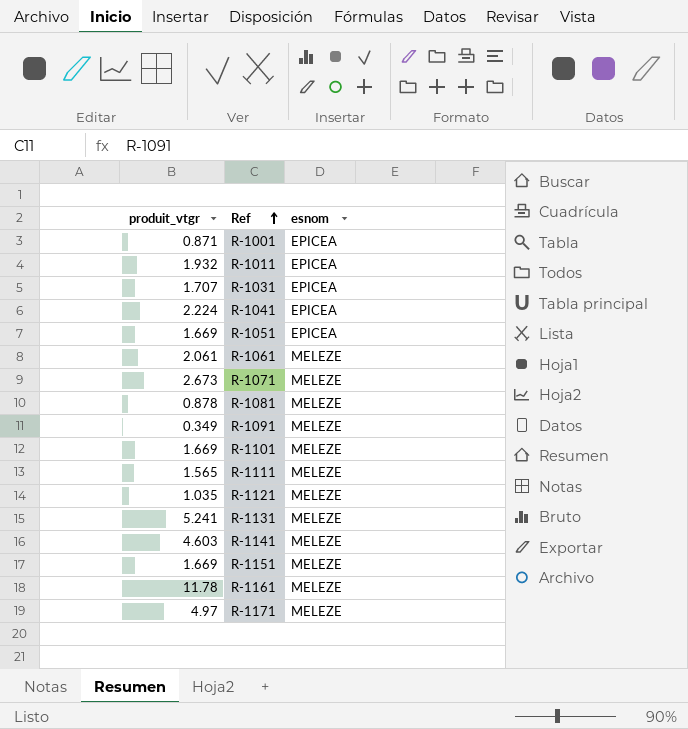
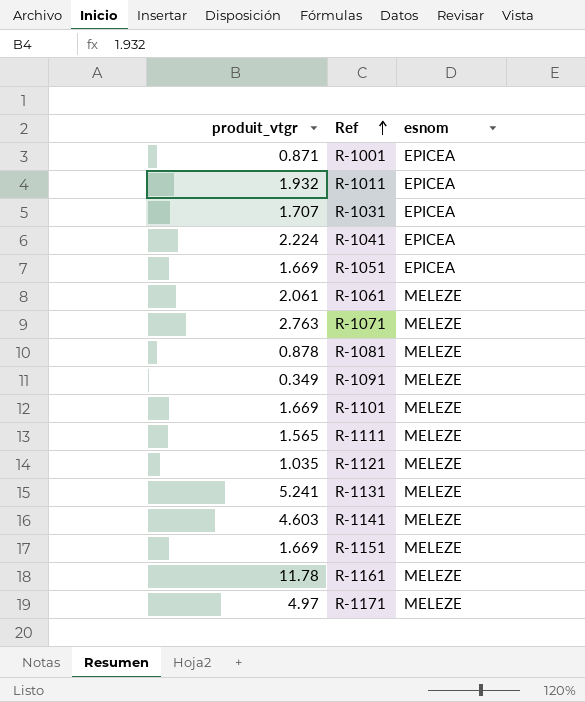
R-1071 | produit_vtgr: 2.673 -> 2.763

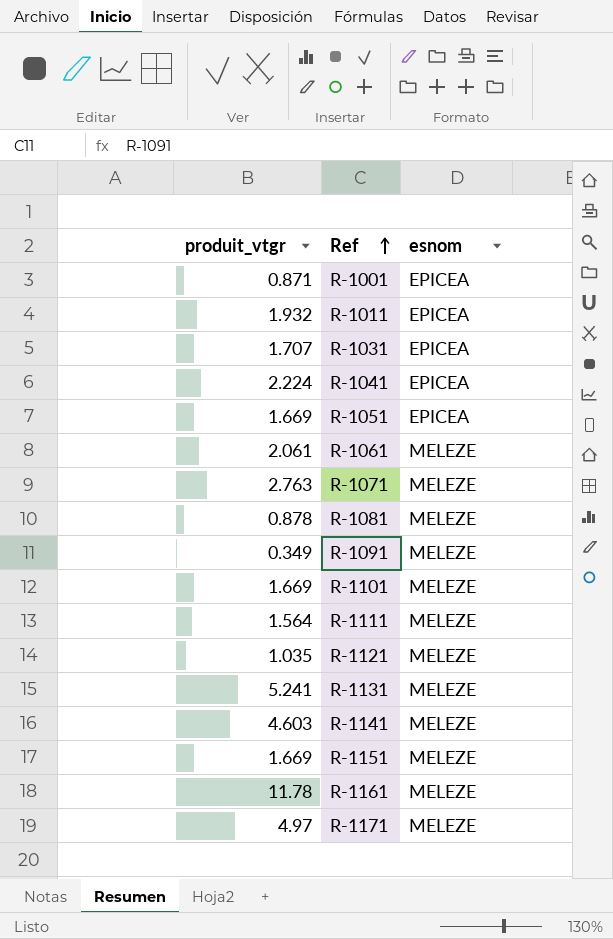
R-1111 | produit_vtgr: 1.565 -> 1.564

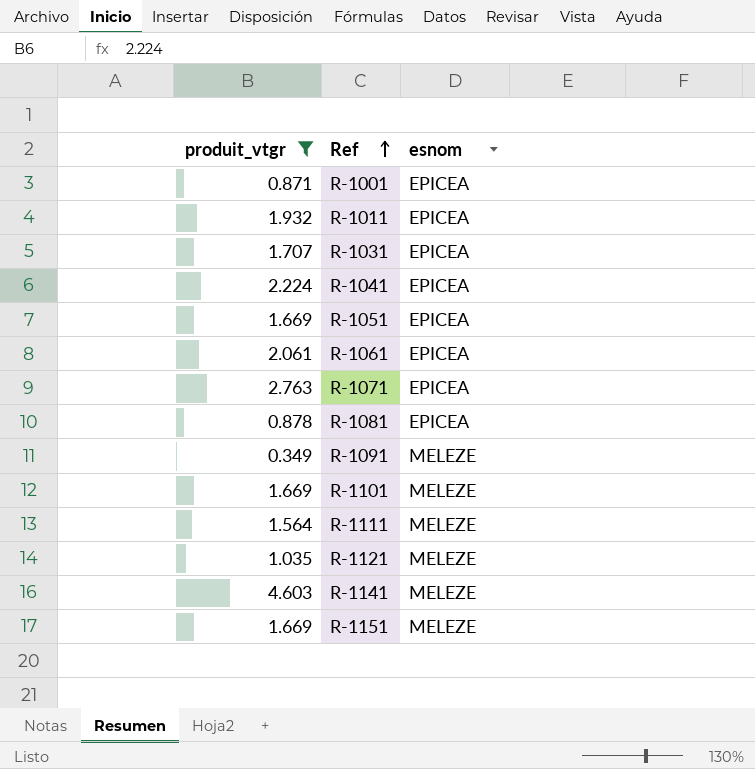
filter: none -> produit_vtgr <= 4.603
R-1061 | esnom: MELEZE -> EPICEA
R-1071 | esnom: MELEZE -> EPICEA
R-1081 | esnom: MELEZE -> EPICEA

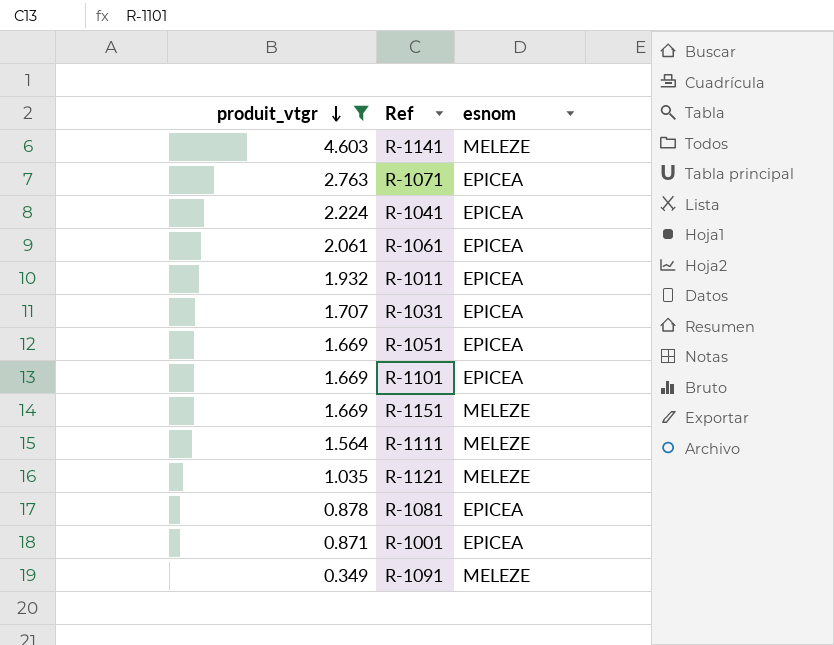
row order: Ref ascending -> produit_vtgr descending
R-1101 | esnom: MELEZE -> EPICEA

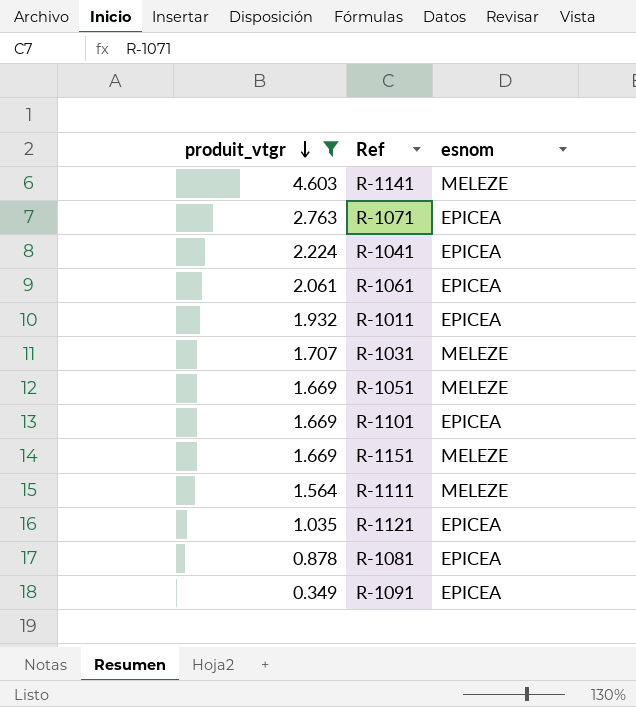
row R-1001: 0.871 | EPICEA -> none
R-1031 | esnom: EPICEA -> MELEZE
R-1051 | esnom: EPICEA -> MELEZE
R-1121 | esnom: MELEZE -> EPICEA
R-1091 | esnom: MELEZE -> EPICEA

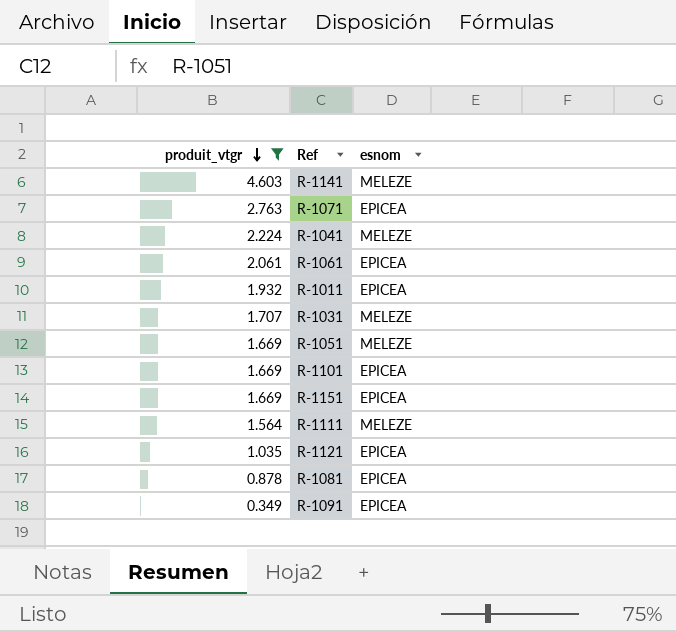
R-1041 | esnom: EPICEA -> MELEZE
R-1151 | esnom: MELEZE -> EPICEA

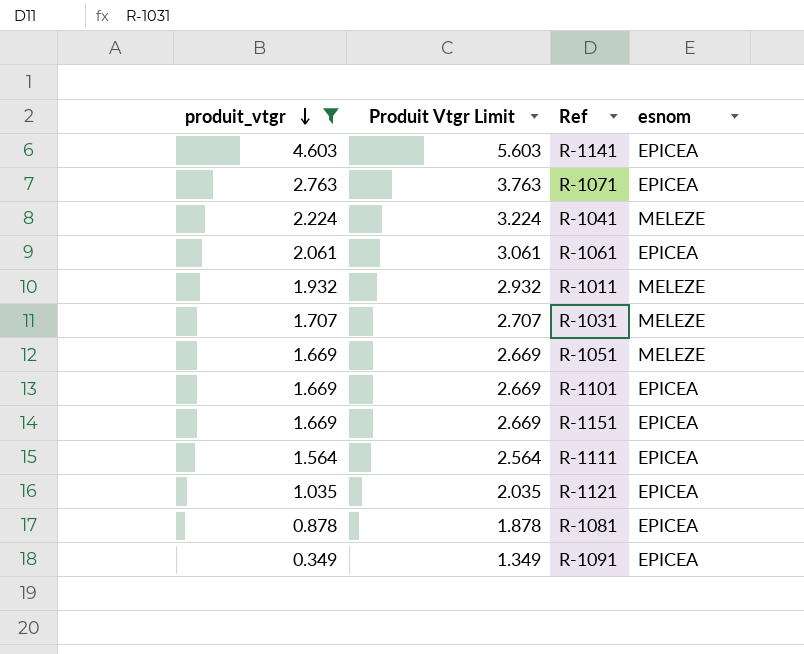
column Produit Vtgr Limit | formula: none -> [produit_vtgr] + 1
R-1141 | esnom: MELEZE -> EPICEA
R-1011 | esnom: EPICEA -> MELEZE
R-1111 | esnom: MELEZE -> EPICEA

